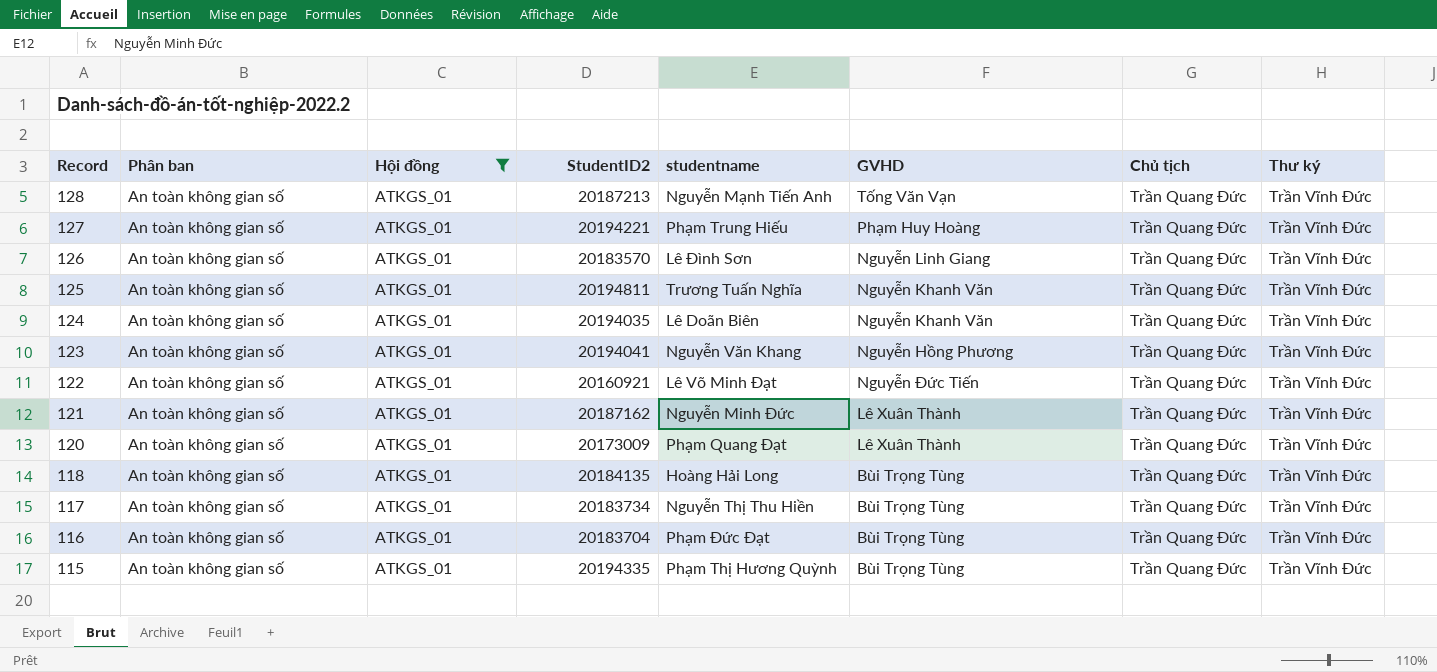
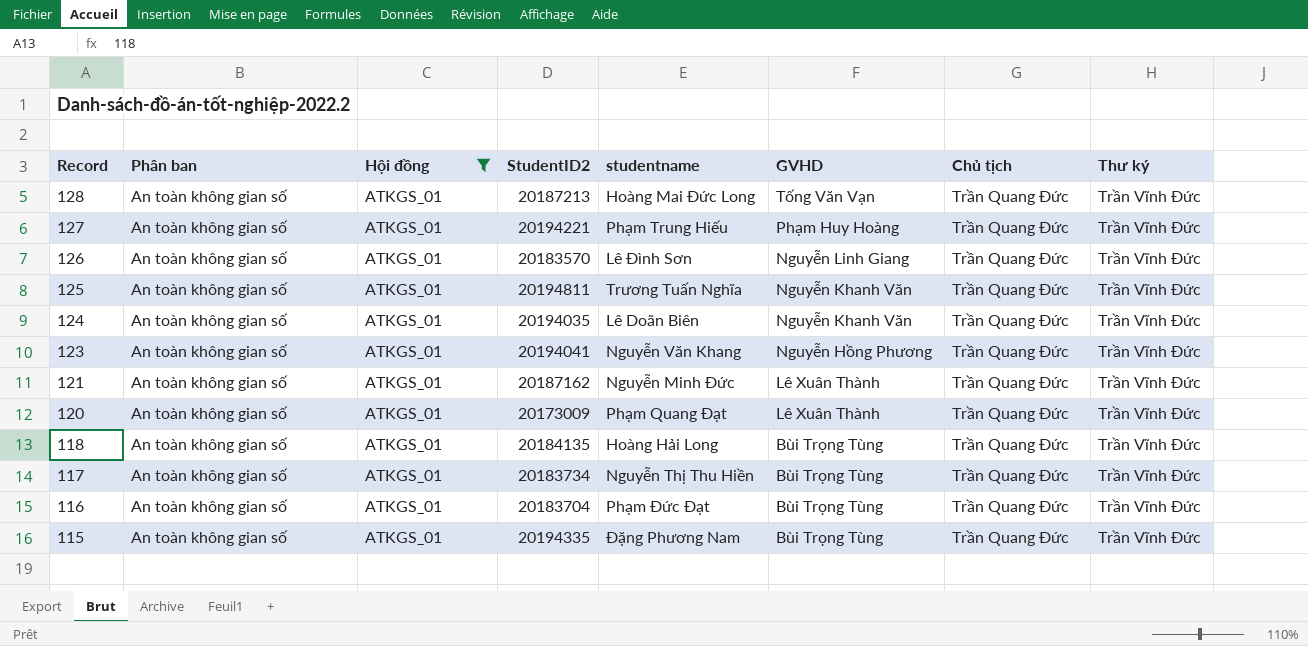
row 122: An toàn không gian số | ATKGS_01 | 20160921 | Lê Võ Minh Đạt | Nguyễn Đức Tiến | Trần Quang Đức | Trần Vĩnh Đức -> none
128 | studentname: Nguyễn Mạnh Tiến Anh -> Hoàng Mai Đức Long
115 | studentname: Phạm Thị Hương Quỳnh -> Đặng Phương Nam

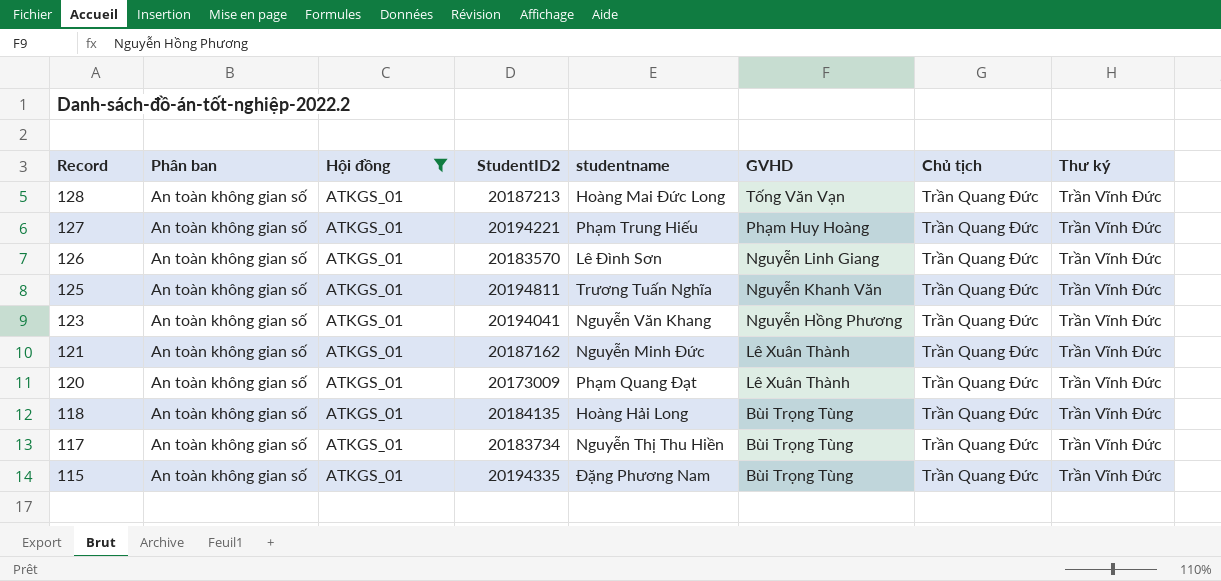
row 124: An toàn không gian số | ATKGS_01 | 20194035 | Lê Doãn Biên | Nguyễn Khanh Văn | Trần Quang Đức | Trần Vĩnh Đức -> none
row 116: An toàn không gian số | ATKGS_01 | 20183704 | Phạm Đức Đạt | Bùi Trọng Tùng | Trần Quang Đức | Trần Vĩnh Đức -> none

